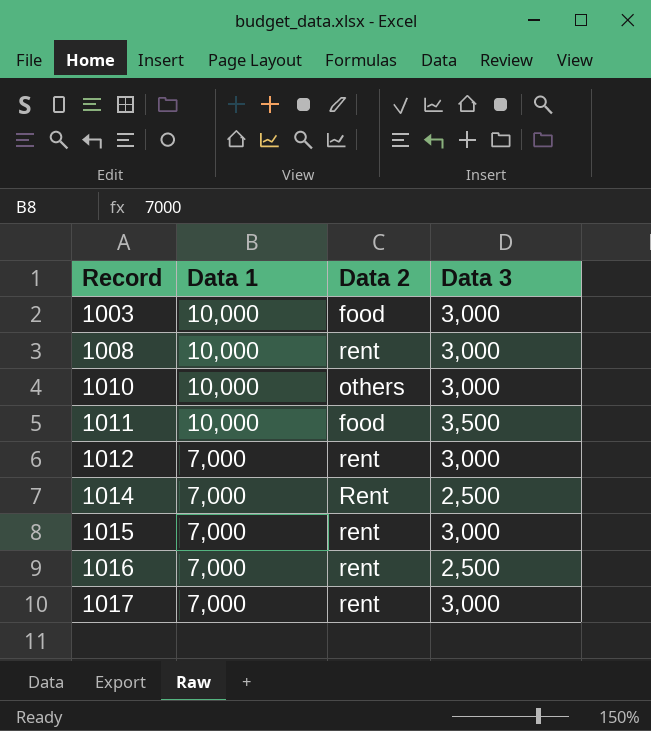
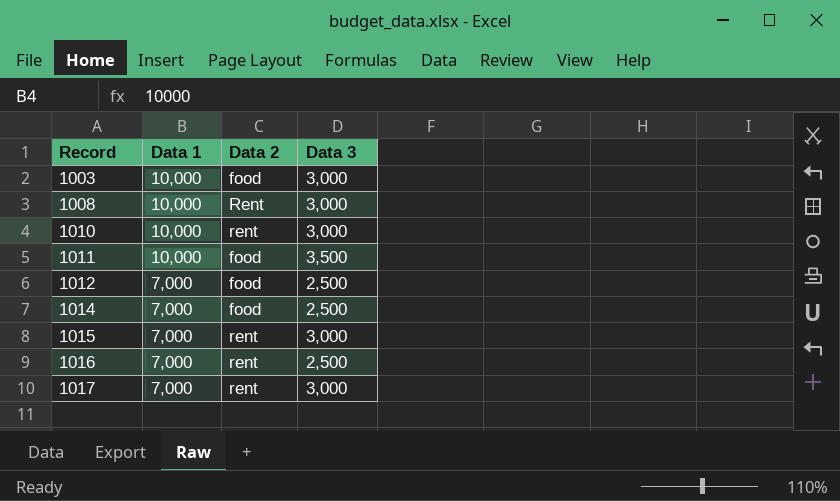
1008 | Data 2: rent -> Rent
1010 | Data 2: others -> rent
1012 | Data 2: rent -> food
1012 | Data 3: 3,000 -> 2,500
1014 | Data 2: Rent -> food

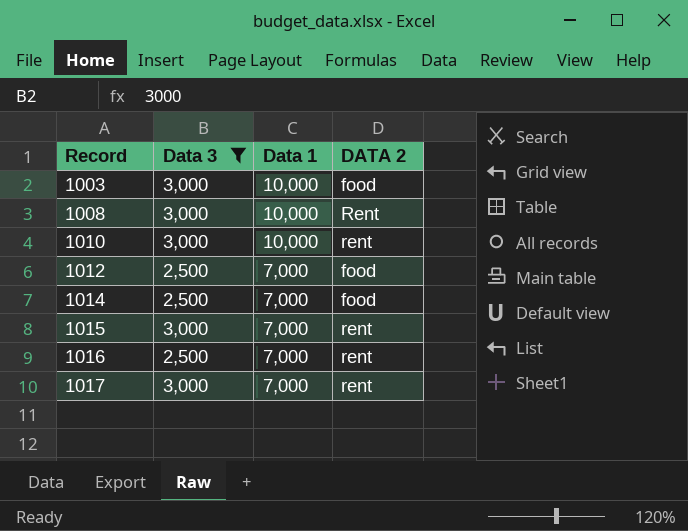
filter: none -> Data 3 != 3,500
column Data 3 | position: 4 -> 2
column name: Data 2 -> DATA 2

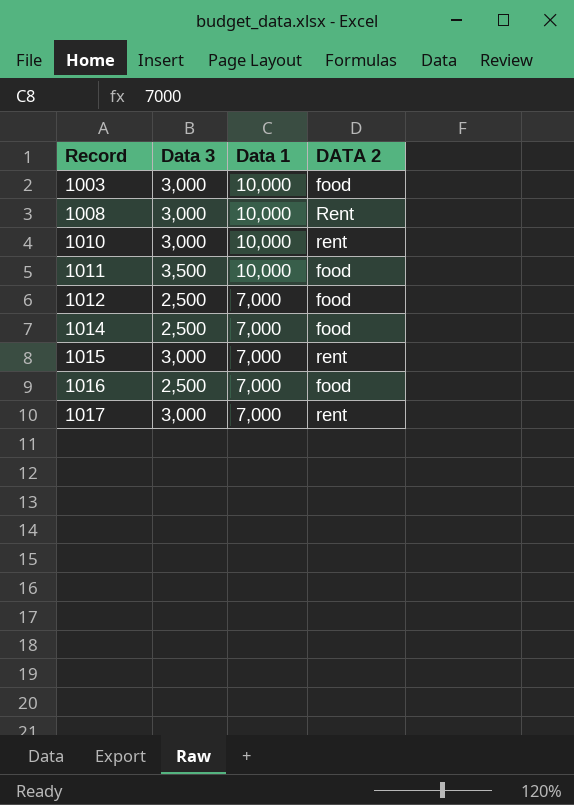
filter: Data 3 != 3,500 -> none
1016 | DATA 2: rent -> food

